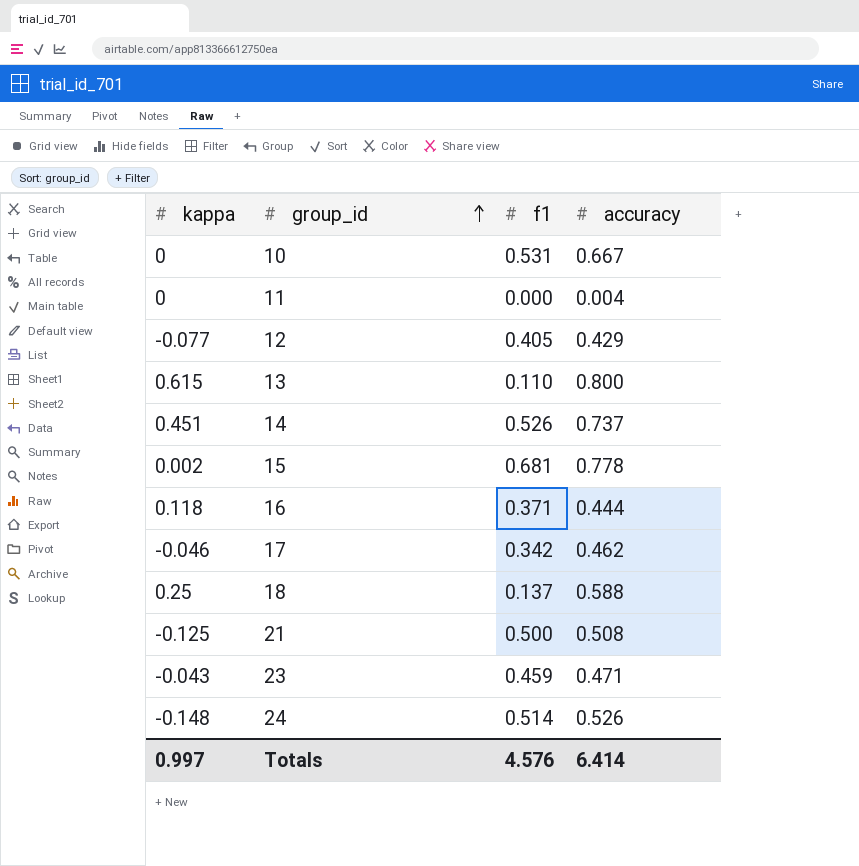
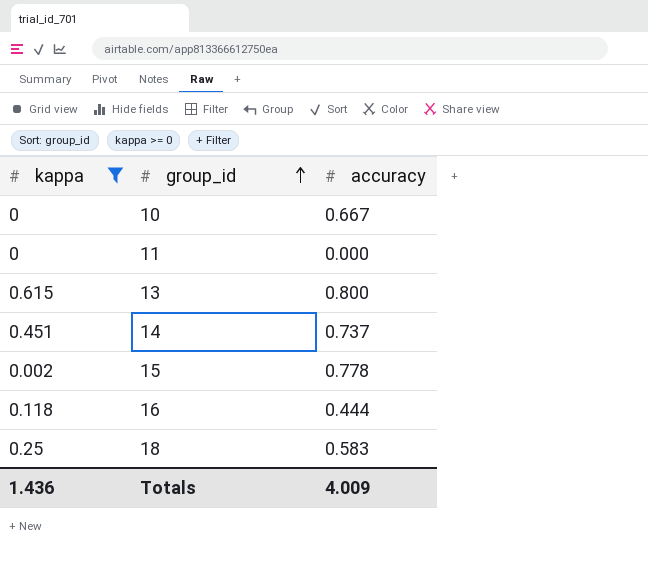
filter: none -> kappa >= 0
column f1 | position: 3 -> none
11 | accuracy: 0.004 -> 0.000
18 | accuracy: 0.588 -> 0.583
Totals | kappa: 0.997 -> 1.436
Totals | accuracy: 6.414 -> 4.009

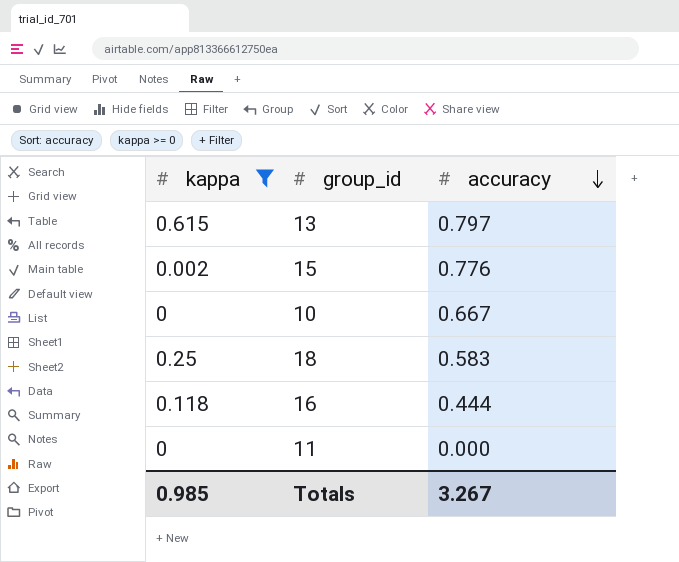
row order: group_id ascending -> accuracy descending
row 14: 0.451 | 0.737 -> none
13 | accuracy: 0.800 -> 0.797
15 | accuracy: 0.778 -> 0.776
Totals | kappa: 1.436 -> 0.985
Totals | accuracy: 4.009 -> 3.267

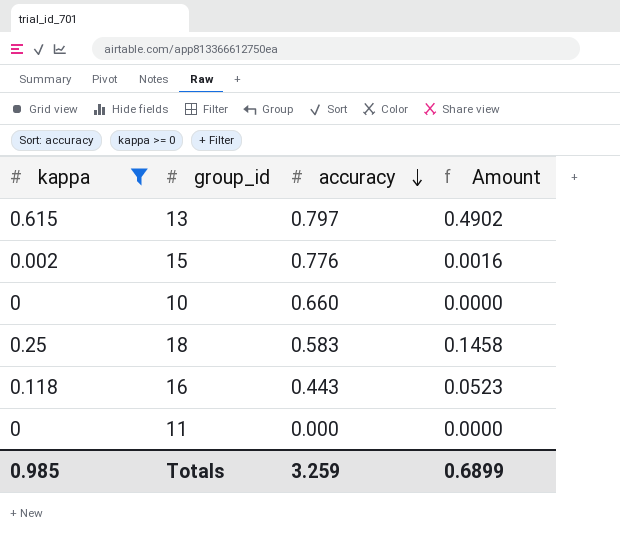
column Amount | formula: none -> [kappa] * [accuracy]
10 | accuracy: 0.667 -> 0.660
16 | accuracy: 0.444 -> 0.443
Totals | accuracy: 3.267 -> 3.259

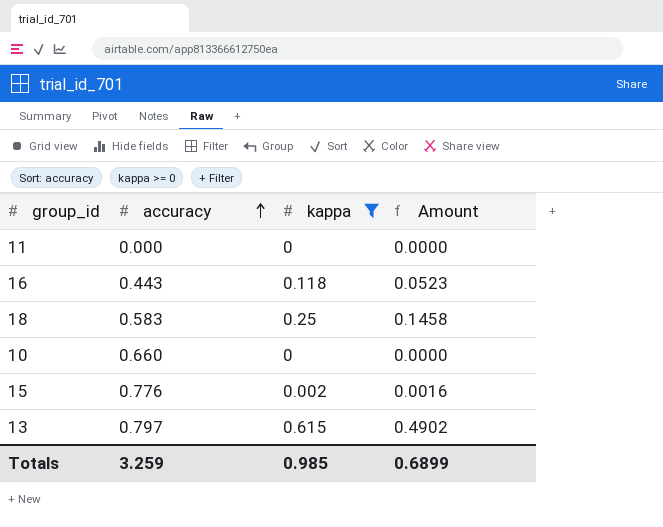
row order: accuracy descending -> accuracy ascending
column kappa | position: 1 -> 3

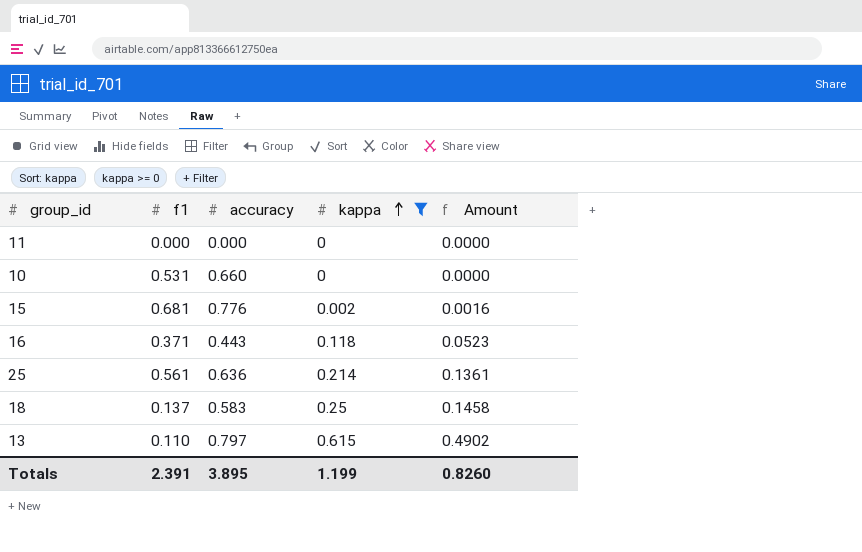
row order: accuracy ascending -> kappa ascending
column f1 | position: none -> 2
row 25: none -> 0.561 | 0.636 | 0.214 | 0.1361
Totals | accuracy: 3.259 -> 3.895
Totals | kappa: 0.985 -> 1.199
Totals | Amount: 0.6899 -> 0.8260

